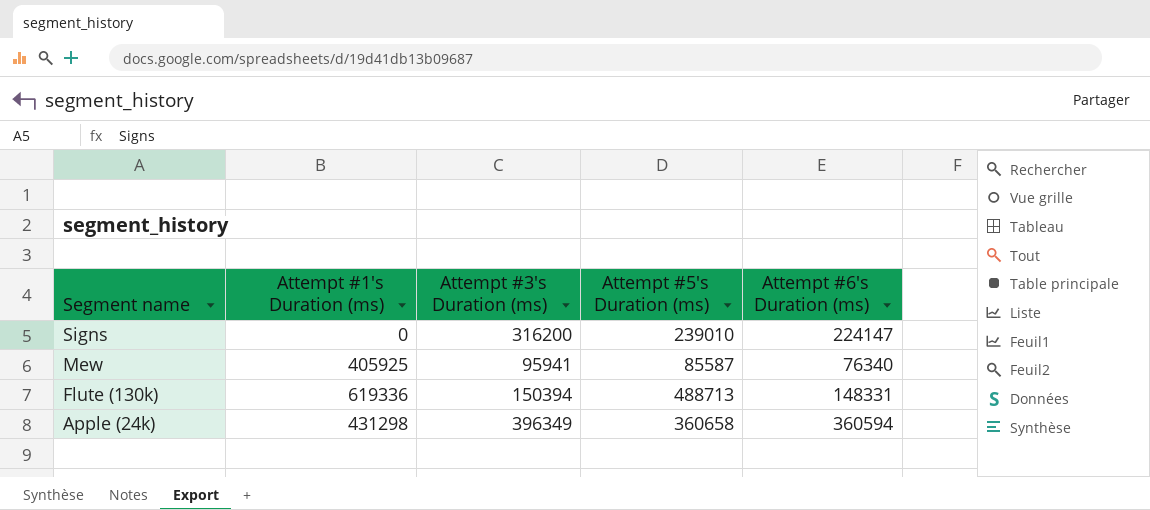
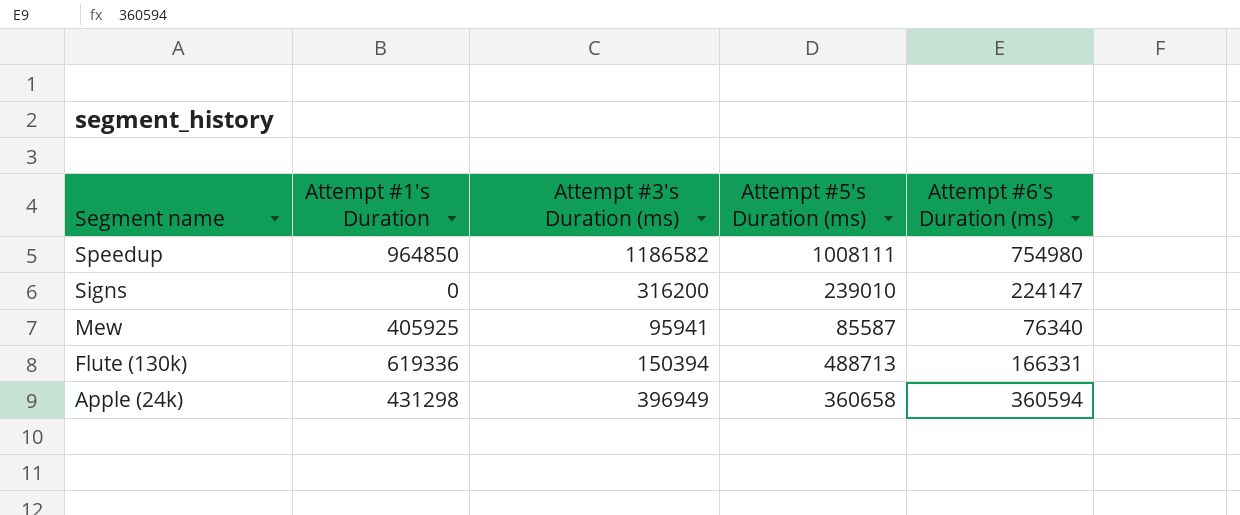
column name: Attempt #1's Duration (ms) -> Attempt #1's Duration
row Speedup: none -> 964850 | 1186582 | 1008111 | 754980
Flute (130k) | Attempt #6's Duration (ms): 148331 -> 166331
Apple (24k) | Attempt #3's Duration (ms): 396349 -> 396949

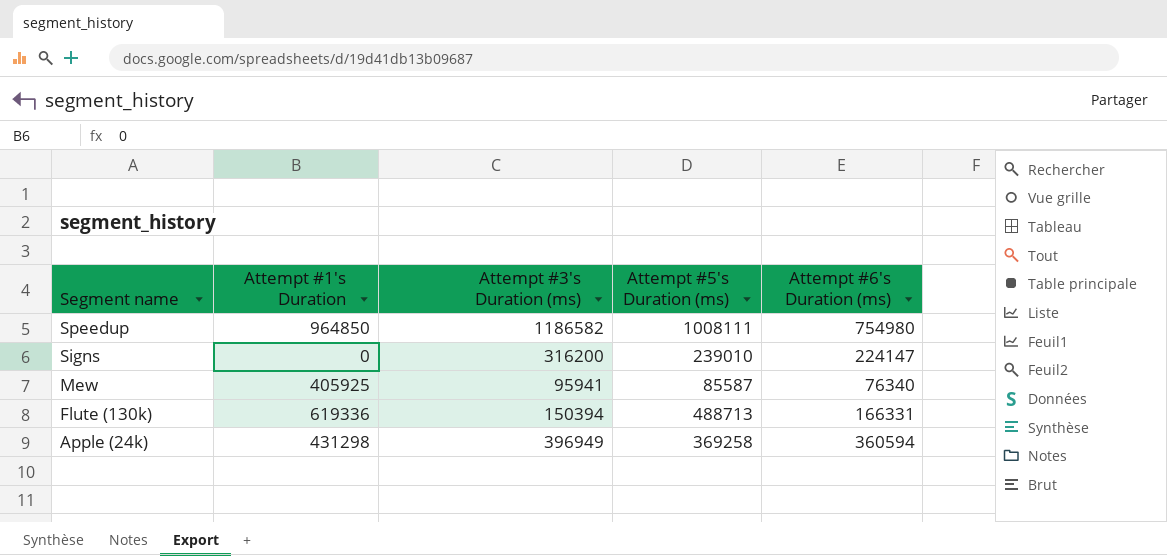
Apple (24k) | Attempt #5's Duration (ms): 360658 -> 369258

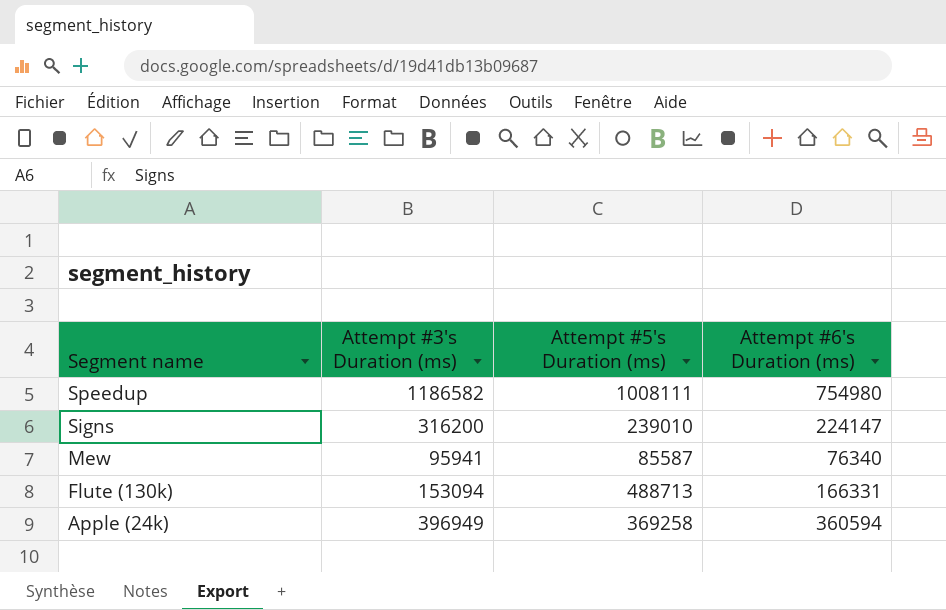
column Attempt #1's Duration | position: 2 -> none
Flute (130k) | Attempt #3's Duration (ms): 150394 -> 153094

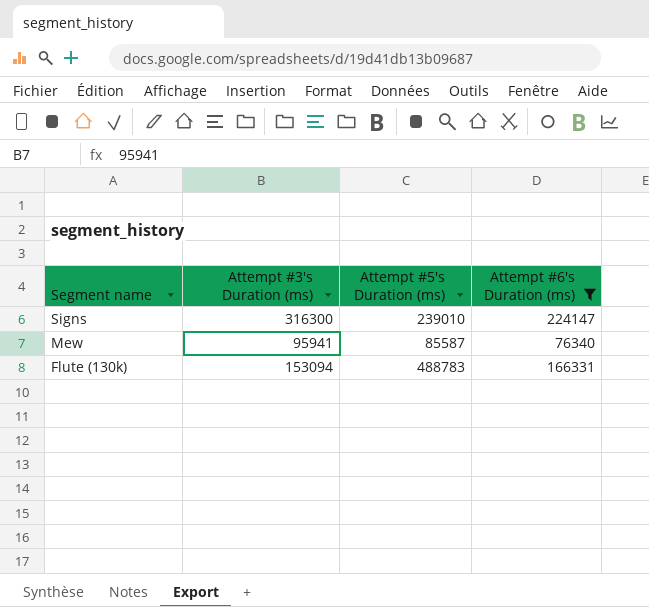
filter: none -> Attempt #6's Duration (ms) <= 224147
Signs | Attempt #3's Duration (ms): 316200 -> 316300
Flute (130k) | Attempt #5's Duration (ms): 488713 -> 488783

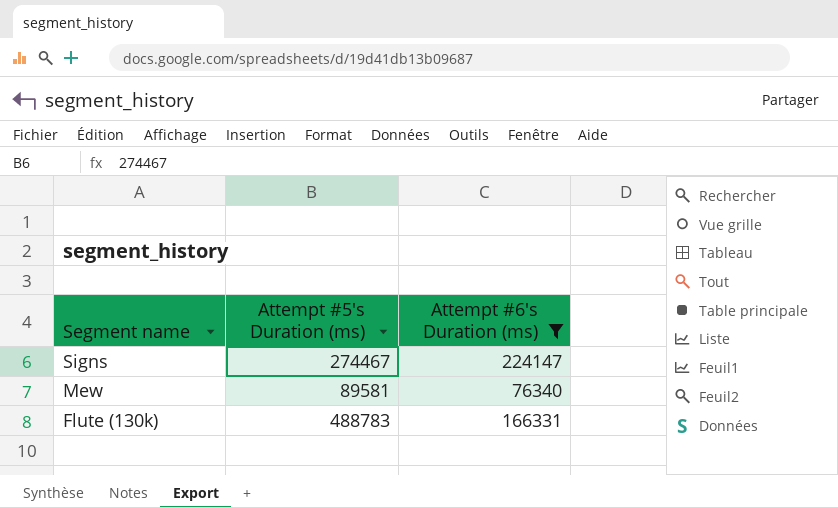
column Attempt #3's Duration (ms) | position: 2 -> none
Signs | Attempt #5's Duration (ms): 239010 -> 274467
Mew | Attempt #5's Duration (ms): 85587 -> 89581

